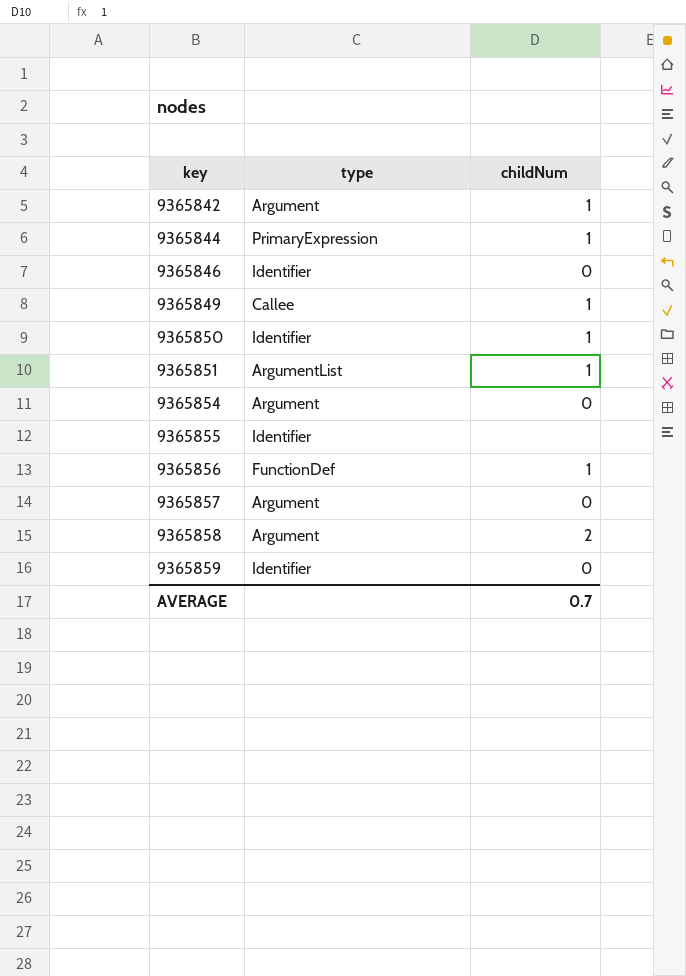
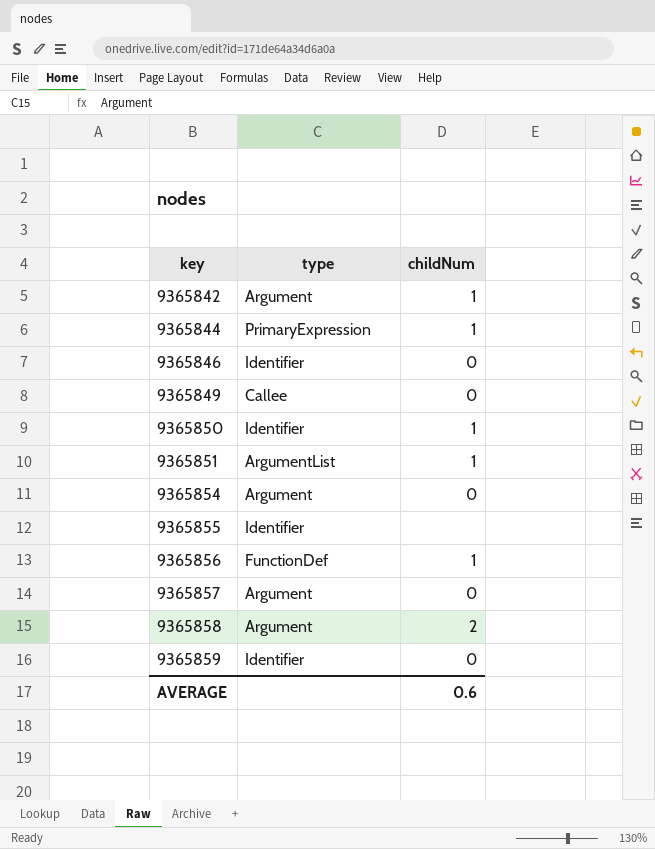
9365849 | childNum: 1 -> 0
AVERAGE | childNum: 0.7 -> 0.6

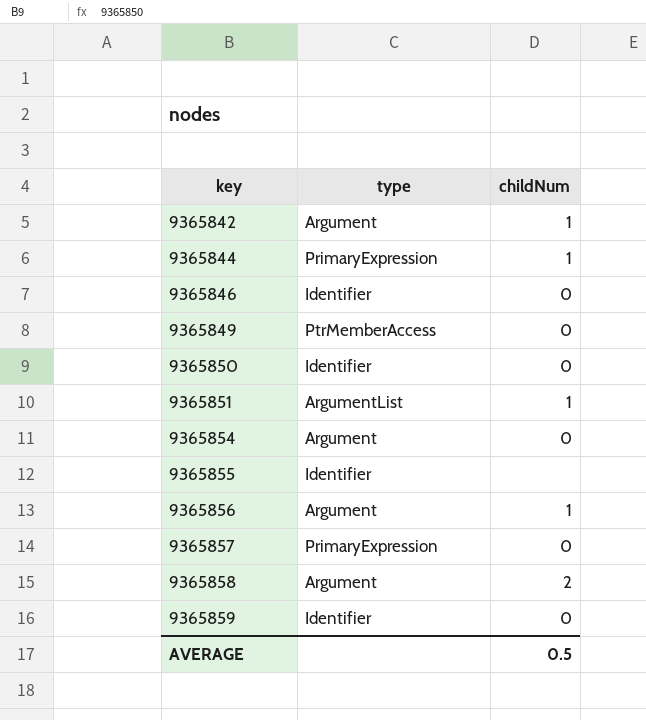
9365849 | type: Callee -> PtrMemberAccess
9365850 | childNum: 1 -> 0
9365856 | type: FunctionDef -> Argument
9365857 | type: Argument -> PrimaryExpression
AVERAGE | childNum: 0.6 -> 0.5

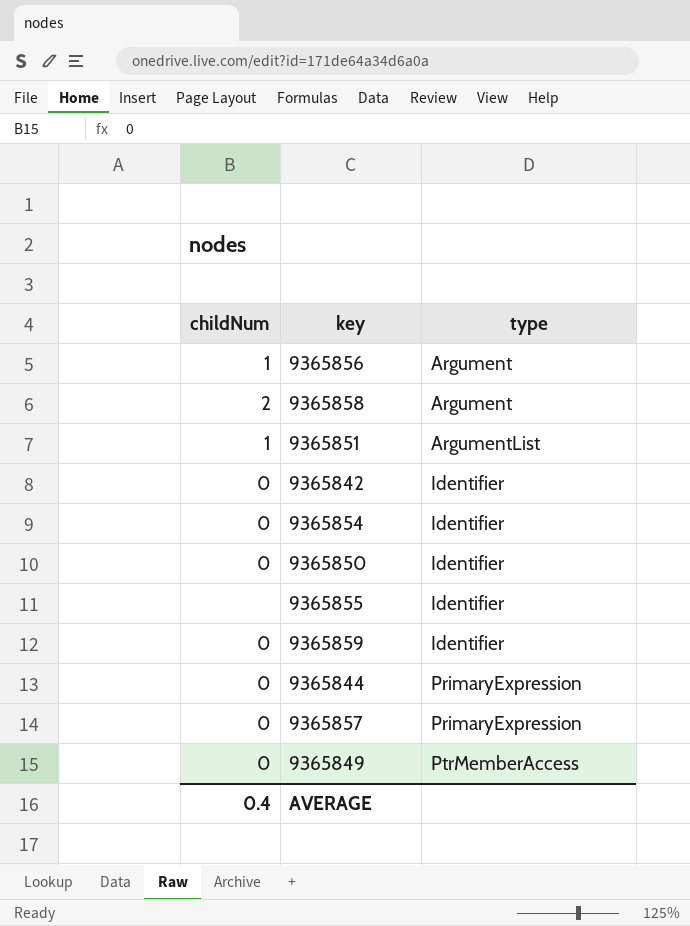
row order: key ascending -> type ascending
column childNum | position: 3 -> 1
row 9365846: Identifier | 0 -> none
9365842 | childNum: 1 -> 0
9365842 | type: Argument -> Identifier
9365854 | type: Argument -> Identifier
9365844 | childNum: 1 -> 0
AVERAGE | childNum: 0.5 -> 0.4

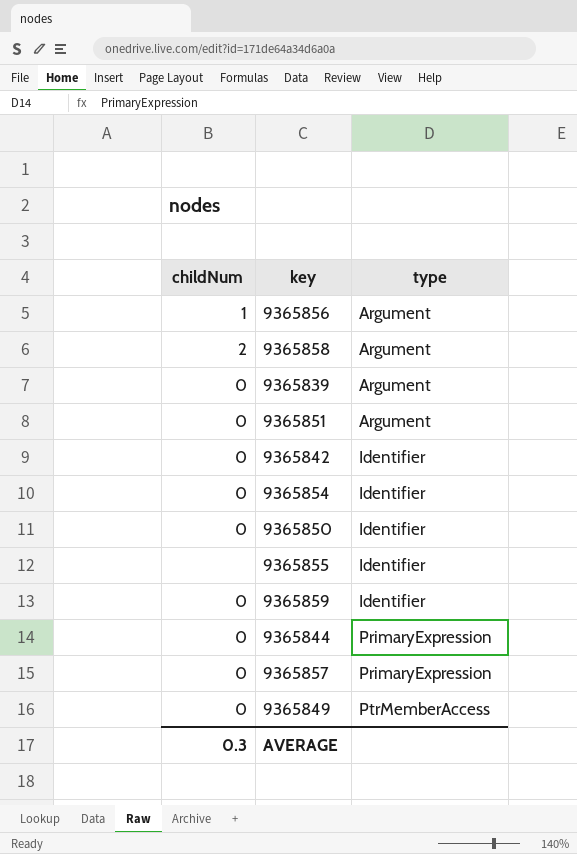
row 9365839: none -> 0 | Argument
9365851 | childNum: 1 -> 0
9365851 | type: ArgumentList -> Argument
AVERAGE | childNum: 0.4 -> 0.3

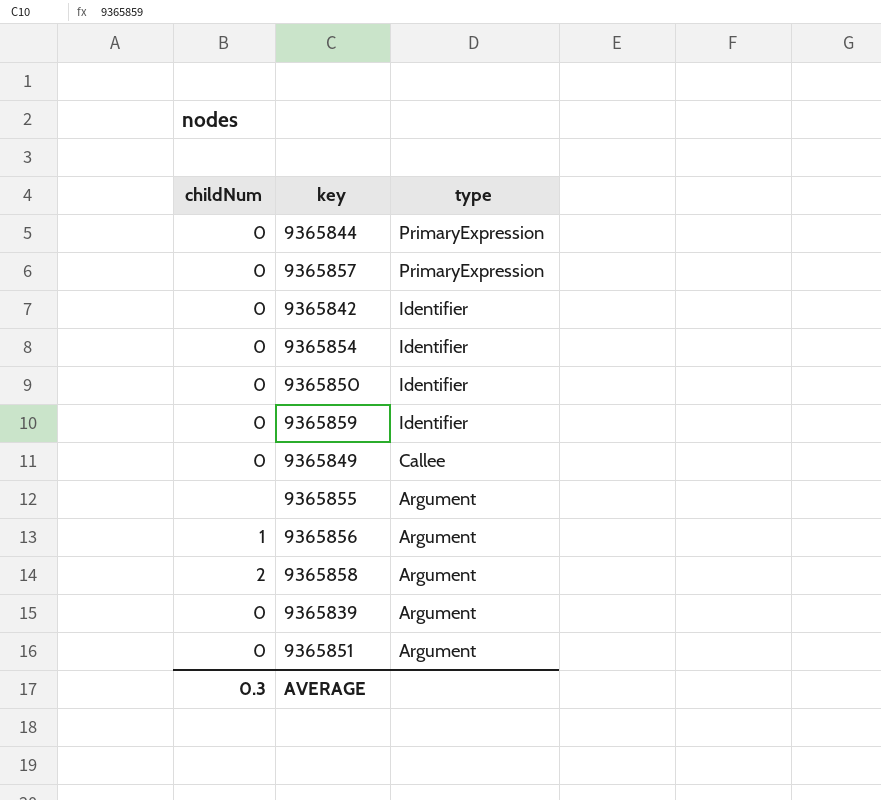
row order: type ascending -> type descending
9365849 | type: PtrMemberAccess -> Callee
9365855 | type: Identifier -> Argument

